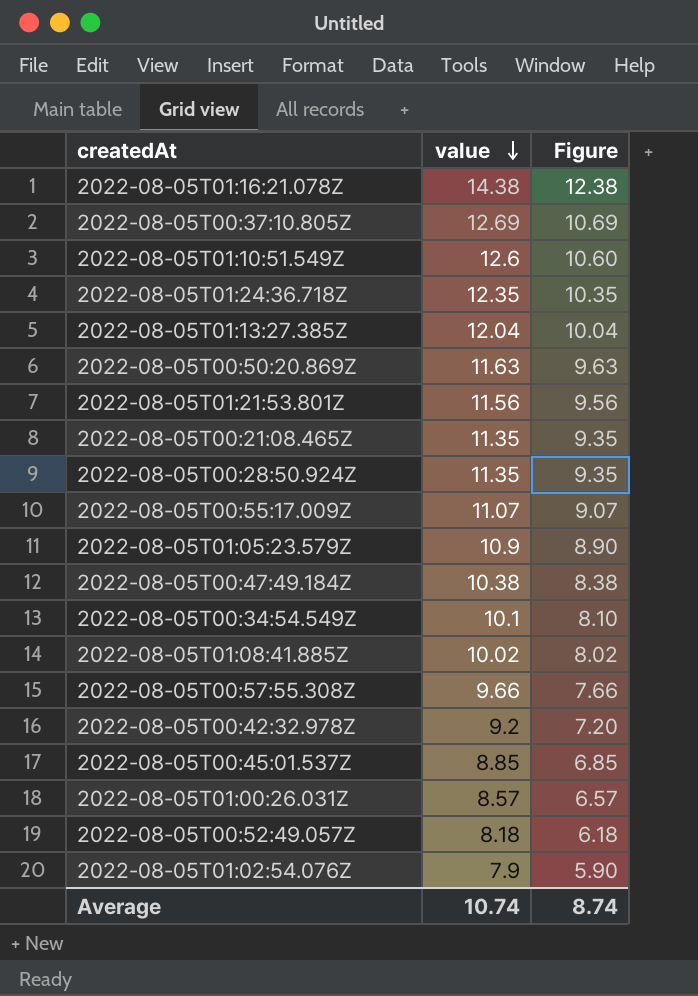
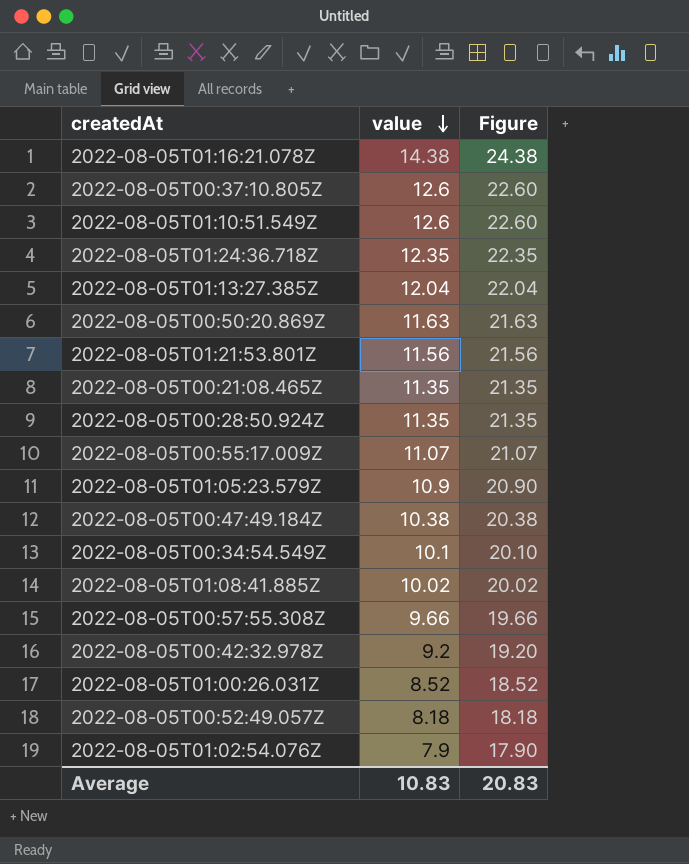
column Figure | formula: [value] - 2 -> [value] + 10
row 2022-08-05T00:45:01.537Z: 8.85 | 6.85 -> none
2022-08-05T00:37:10.805Z | value: 12.69 -> 12.6
2022-08-05T01:00:26.031Z | value: 8.57 -> 8.52
Average | value: 10.74 -> 10.83
Average | Figure: 8.74 -> 20.83

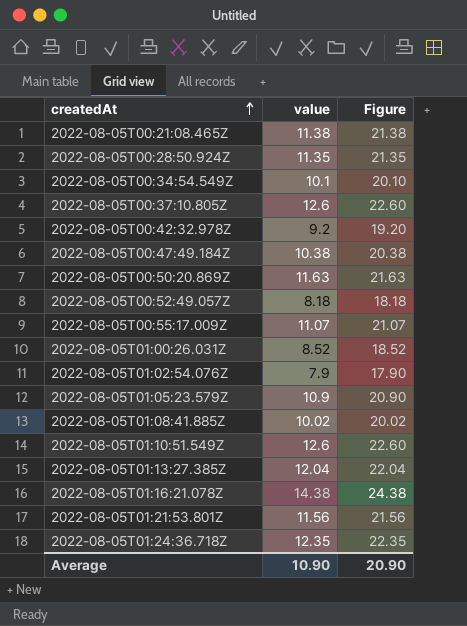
row order: value descending -> createdAt ascending
row 2022-08-05T00:57:55.308Z: 9.66 | 19.66 -> none
2022-08-05T00:21:08.465Z | value: 11.35 -> 11.38
2022-08-05T00:21:08.465Z | Figure: 21.35 -> 21.38
Average | value: 10.83 -> 10.90
Average | Figure: 20.83 -> 20.90

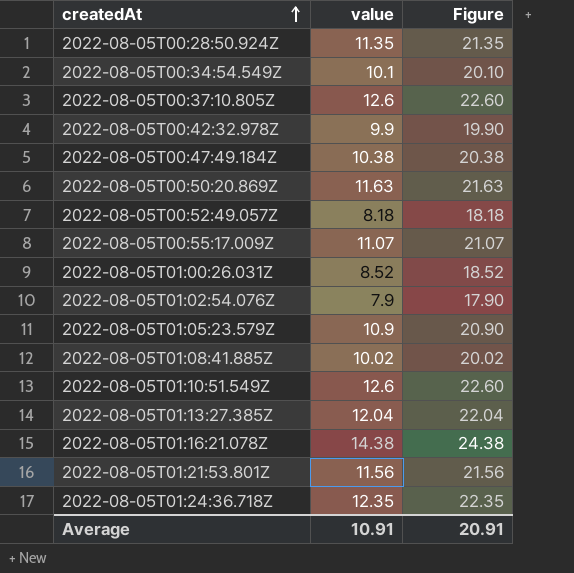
row 2022-08-05T00:21:08.465Z: 11.38 | 21.38 -> none
2022-08-05T00:42:32.978Z | value: 9.2 -> 9.9
2022-08-05T00:42:32.978Z | Figure: 19.20 -> 19.90
Average | value: 10.90 -> 10.91
Average | Figure: 20.90 -> 20.91

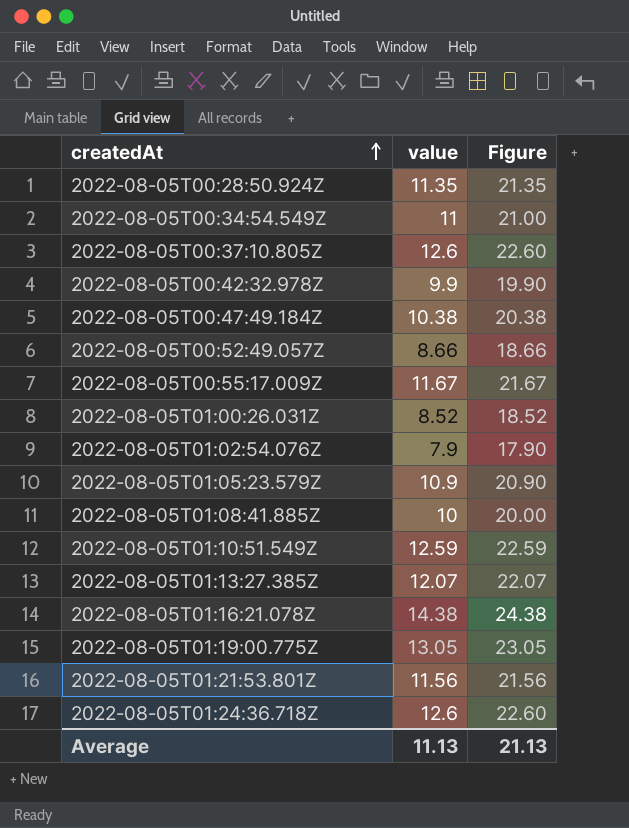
row 2022-08-05T00:50:20.869Z: 11.63 | 21.63 -> none
2022-08-05T00:34:54.549Z | value: 10.1 -> 11
2022-08-05T00:34:54.549Z | Figure: 20.10 -> 21.00
2022-08-05T00:52:49.057Z | value: 8.18 -> 8.66
2022-08-05T00:52:49.057Z | Figure: 18.18 -> 18.66
2022-08-05T00:55:17.009Z | value: 11.07 -> 11.67
2022-08-05T00:55:17.009Z | Figure: 21.07 -> 21.67
2022-08-05T01:08:41.885Z | value: 10.02 -> 10
2022-08-05T01:08:41.885Z | Figure: 20.02 -> 20.00
2022-08-05T01:10:51.549Z | value: 12.6 -> 12.59
2022-08-05T01:10:51.549Z | Figure: 22.60 -> 22.59
2022-08-05T01:13:27.385Z | value: 12.04 -> 12.07
2022-08-05T01:13:27.385Z | Figure: 22.04 -> 22.07
row 2022-08-05T01:19:00.775Z: none -> 13.05 | 23.05
2022-08-05T01:24:36.718Z | value: 12.35 -> 12.6
2022-08-05T01:24:36.718Z | Figure: 22.35 -> 22.60
Average | value: 10.91 -> 11.13
Average | Figure: 20.91 -> 21.13

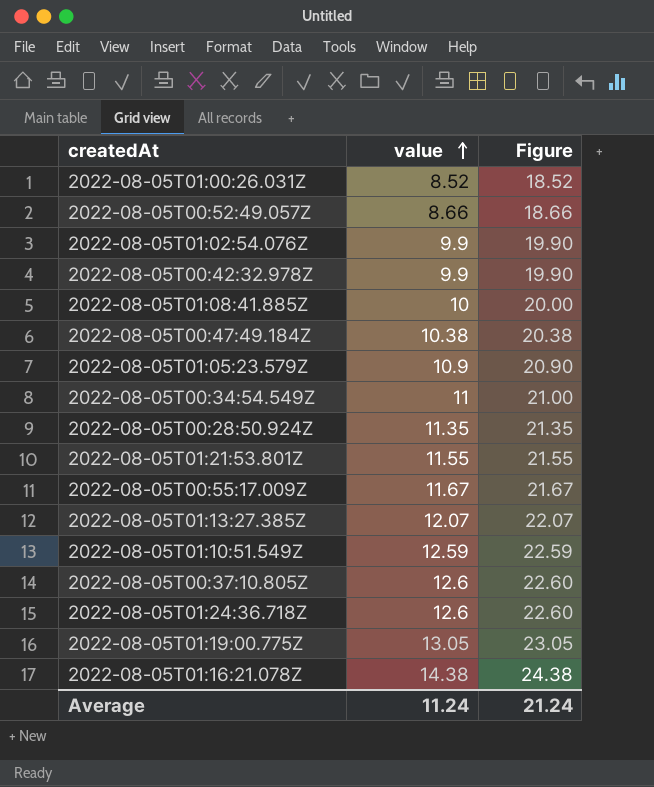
row order: createdAt ascending -> value ascending
2022-08-05T01:02:54.076Z | value: 7.9 -> 9.9
2022-08-05T01:02:54.076Z | Figure: 17.90 -> 19.90
2022-08-05T01:21:53.801Z | value: 11.56 -> 11.55
2022-08-05T01:21:53.801Z | Figure: 21.56 -> 21.55
Average | value: 11.13 -> 11.24
Average | Figure: 21.13 -> 21.24

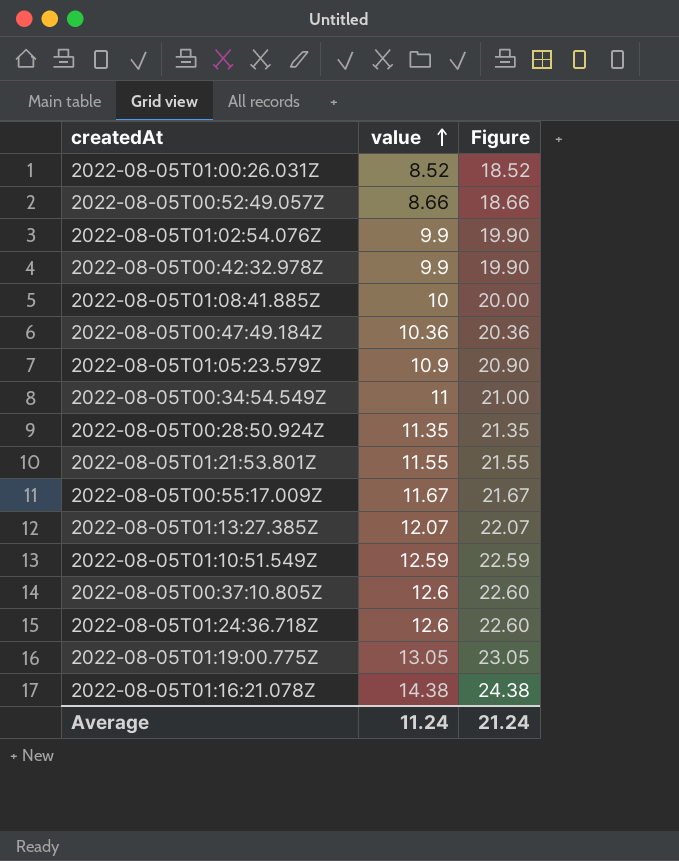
2022-08-05T00:47:49.184Z | value: 10.38 -> 10.36
2022-08-05T00:47:49.184Z | Figure: 20.38 -> 20.36

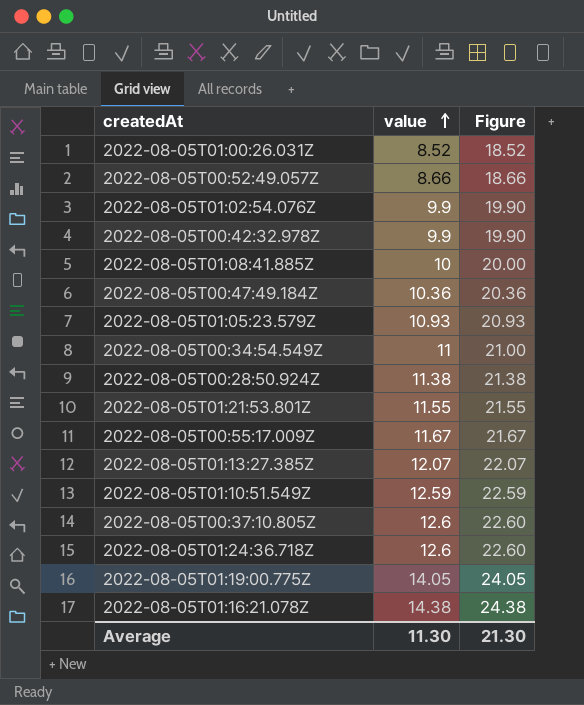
2022-08-05T01:05:23.579Z | value: 10.9 -> 10.93
2022-08-05T01:05:23.579Z | Figure: 20.90 -> 20.93
2022-08-05T00:28:50.924Z | value: 11.35 -> 11.38
2022-08-05T00:28:50.924Z | Figure: 21.35 -> 21.38
2022-08-05T01:19:00.775Z | value: 13.05 -> 14.05
2022-08-05T01:19:00.775Z | Figure: 23.05 -> 24.05
Average | value: 11.24 -> 11.30
Average | Figure: 21.24 -> 21.30

